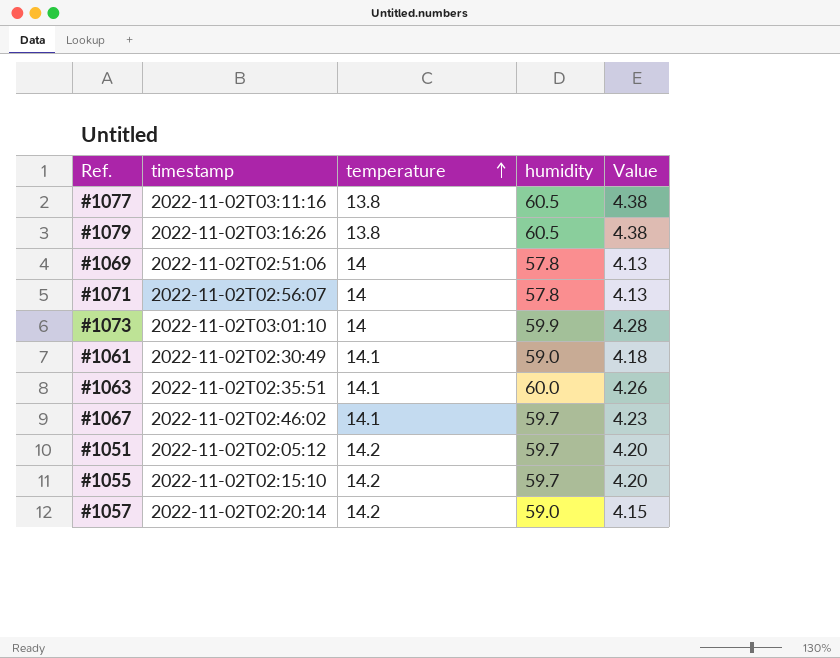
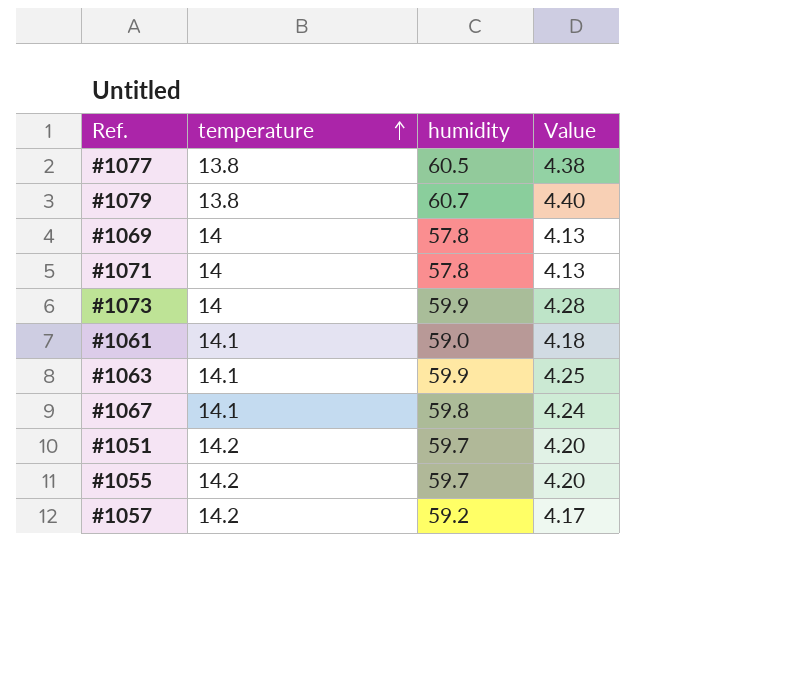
column timestamp | position: 2 -> none
#1079 | humidity: 60.5 -> 60.7
#1079 | Value: 4.38 -> 4.40
#1063 | humidity: 60.0 -> 59.9
#1063 | Value: 4.26 -> 4.25
#1067 | humidity: 59.7 -> 59.8
#1067 | Value: 4.23 -> 4.24
#1057 | humidity: 59.0 -> 59.2
#1057 | Value: 4.15 -> 4.17

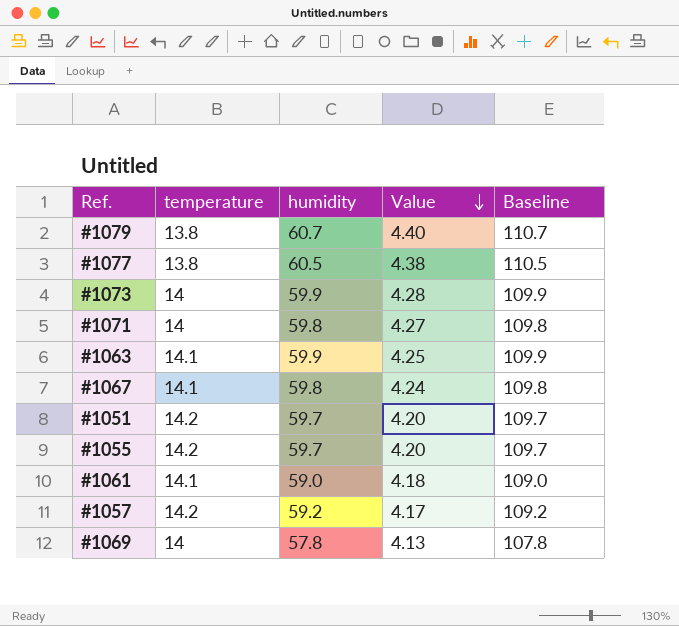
row order: temperature ascending -> Value descending
column Baseline | formula: none -> [humidity] + 50
#1071 | humidity: 57.8 -> 59.8
#1071 | Value: 4.13 -> 4.27

